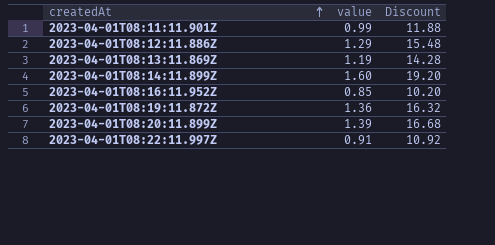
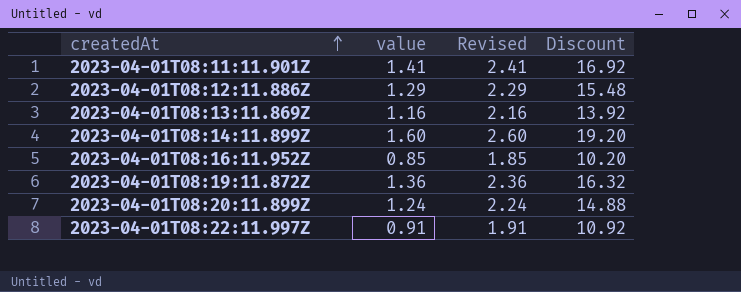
column Revised | formula: none -> [value] + 1
2023-04-01T08:11:11.901Z | value: 0.99 -> 1.41
2023-04-01T08:11:11.901Z | Discount: 11.88 -> 16.92
2023-04-01T08:13:11.869Z | value: 1.19 -> 1.16
2023-04-01T08:13:11.869Z | Discount: 14.28 -> 13.92
2023-04-01T08:20:11.899Z | value: 1.39 -> 1.24
2023-04-01T08:20:11.899Z | Discount: 16.68 -> 14.88

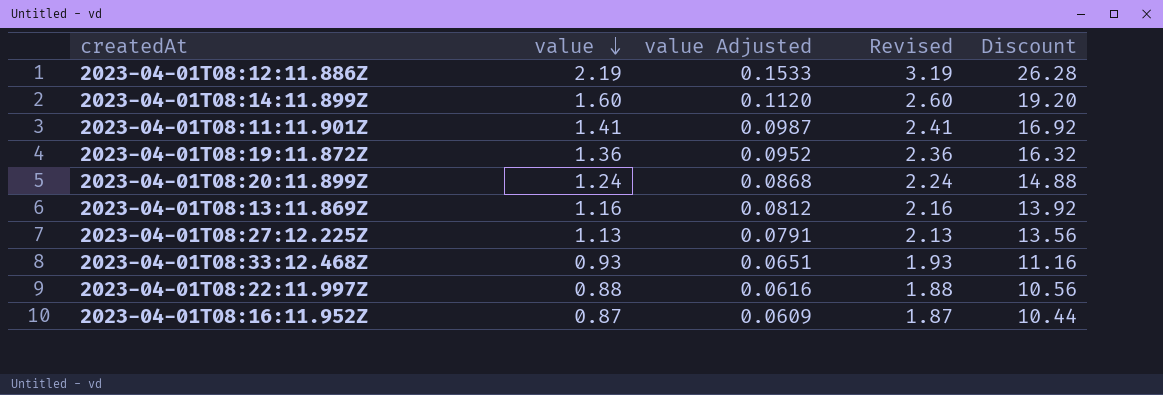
row order: createdAt ascending -> value descending
column value Adjusted | formula: none -> [value] * 0.07
2023-04-01T08:12:11.886Z | value: 1.29 -> 2.19
2023-04-01T08:12:11.886Z | Revised: 2.29 -> 3.19
2023-04-01T08:12:11.886Z | Discount: 15.48 -> 26.28
row 2023-04-01T08:27:12.225Z: none -> 1.13 | 0.0791 | 2.13 | 13.56
row 2023-04-01T08:33:12.468Z: none -> 0.93 | 0.0651 | 1.93 | 11.16
2023-04-01T08:22:11.997Z | value: 0.91 -> 0.88
2023-04-01T08:22:11.997Z | Revised: 1.91 -> 1.88
2023-04-01T08:22:11.997Z | Discount: 10.92 -> 10.56
2023-04-01T08:16:11.952Z | value: 0.85 -> 0.87
2023-04-01T08:16:11.952Z | Revised: 1.85 -> 1.87
2023-04-01T08:16:11.952Z | Discount: 10.20 -> 10.44

